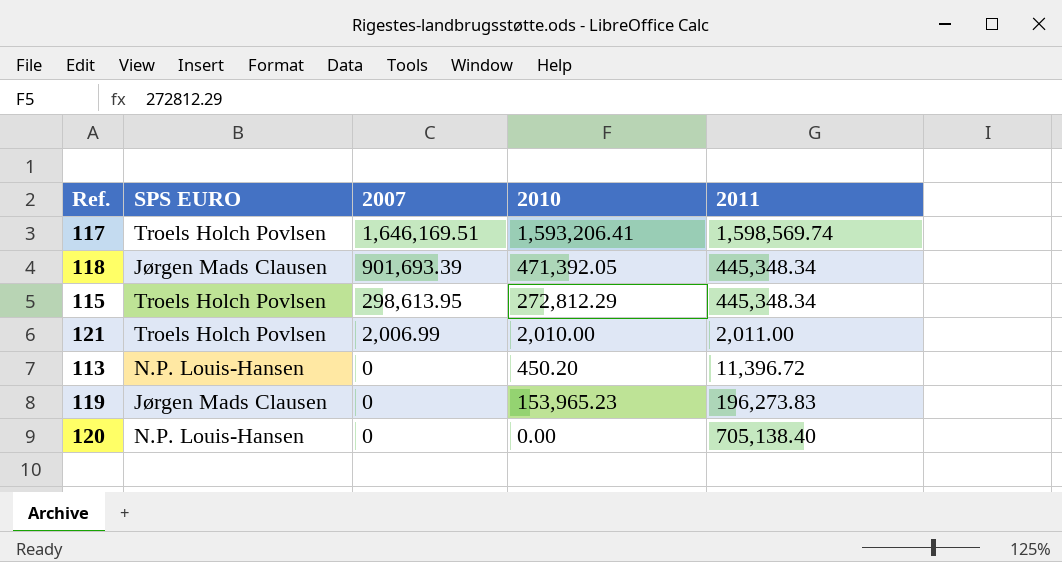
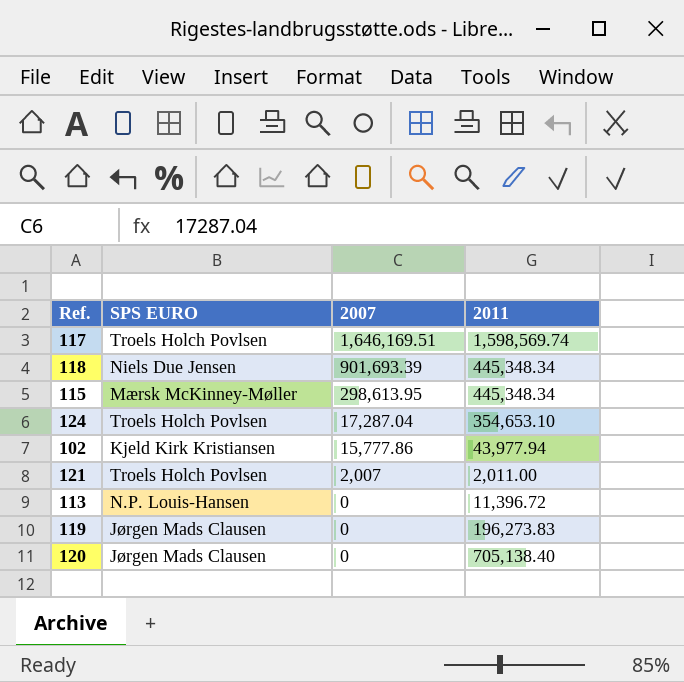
column 2010 | position: 4 -> none
118 | SPS EURO: Jørgen Mads Clausen -> Niels Due Jensen
115 | SPS EURO: Troels Holch Povlsen -> Mærsk McKinney-Møller
row 124: none -> Troels Holch Povlsen | 17,287.04 | 354,653.10
row 102: none -> Kjeld Kirk Kristiansen | 15,777.86 | 43,977.94
121 | 2007: 2,006.99 -> 2,007
120 | SPS EURO: N.P. Louis-Hansen -> Jørgen Mads Clausen

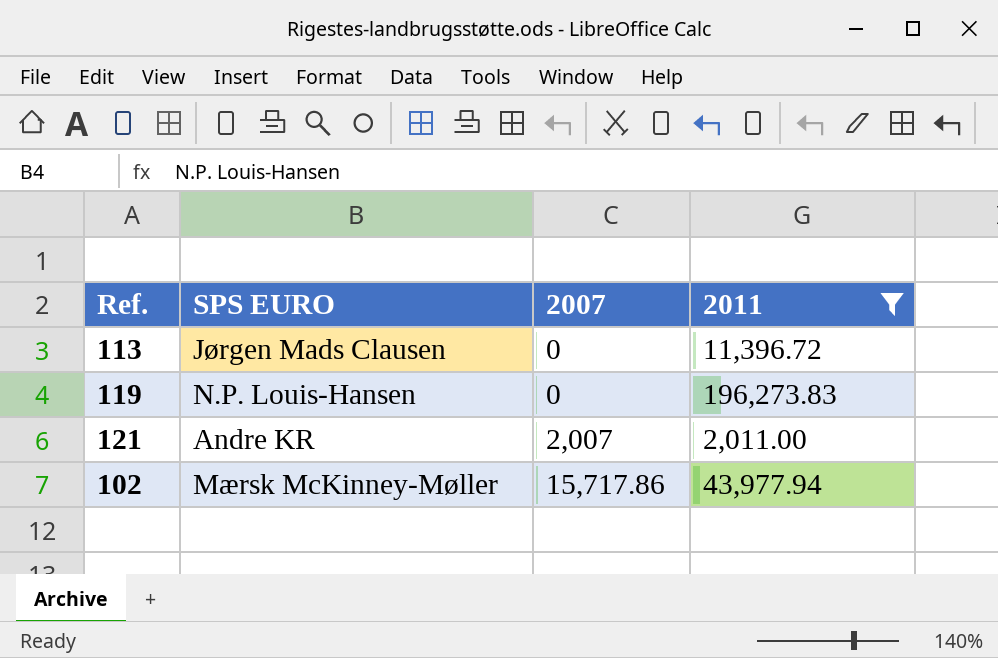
filter: none -> 2011 <= 196,273.83
row order: 2007 descending -> 2007 ascending
113 | SPS EURO: N.P. Louis-Hansen -> Jørgen Mads Clausen
119 | SPS EURO: Jørgen Mads Clausen -> N.P. Louis-Hansen
121 | SPS EURO: Troels Holch Povlsen -> Andre KR
102 | SPS EURO: Kjeld Kirk Kristiansen -> Mærsk McKinney-Møller
102 | 2007: 15,777.86 -> 15,717.86

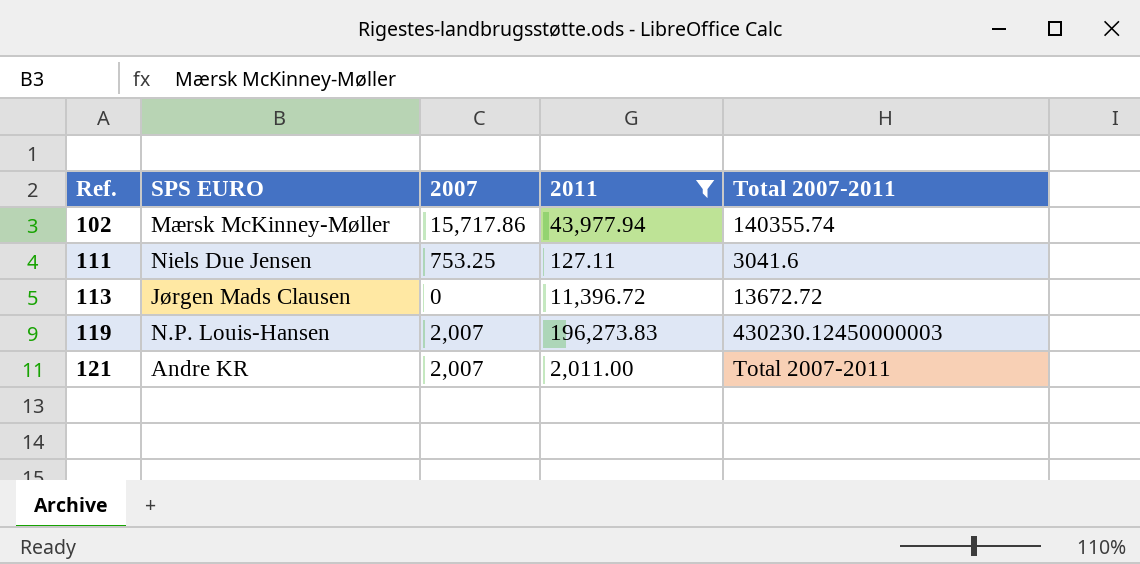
row order: 2007 ascending -> Ref. ascending
column Total 2007-2011 | position: none -> 5
row 111: none -> Niels Due Jensen | 753.25 | 127.11 | 3041.6
119 | 2007: 0 -> 2,007

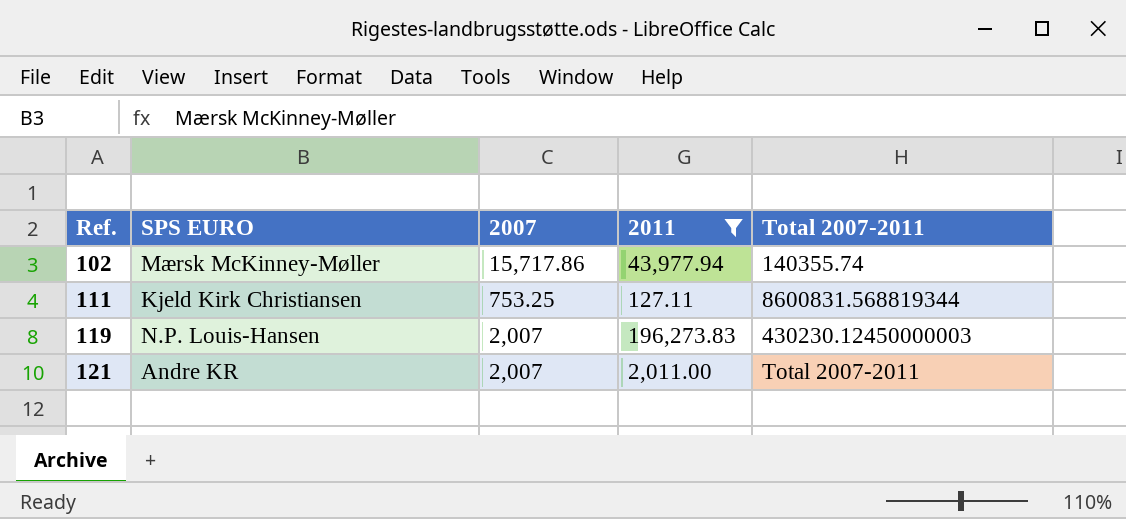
row 113: Jørgen Mads Clausen | 0 | 11,396.72 | 13672.72 -> none
111 | SPS EURO: Niels Due Jensen -> Kjeld Kirk Christiansen
111 | Total 2007-2011: 3041.6 -> 8600831.568819344

